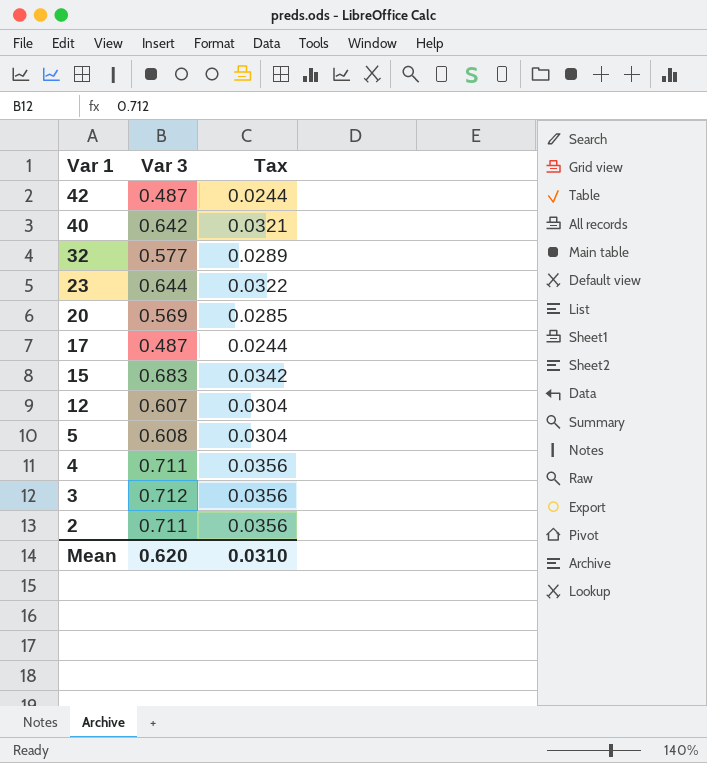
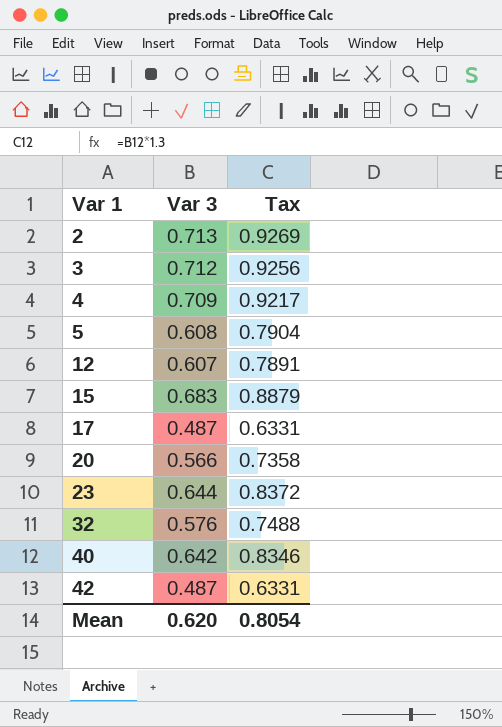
row order: Var 1 descending -> Var 1 ascending
column Tax | formula: [Var 3] * 0.05 -> [Var 3] * 1.3
2 | Var 3: 0.711 -> 0.713
4 | Var 3: 0.711 -> 0.709
20 | Var 3: 0.569 -> 0.566
32 | Var 3: 0.577 -> 0.576
Mean | Tax: 0.0310 -> 0.8054

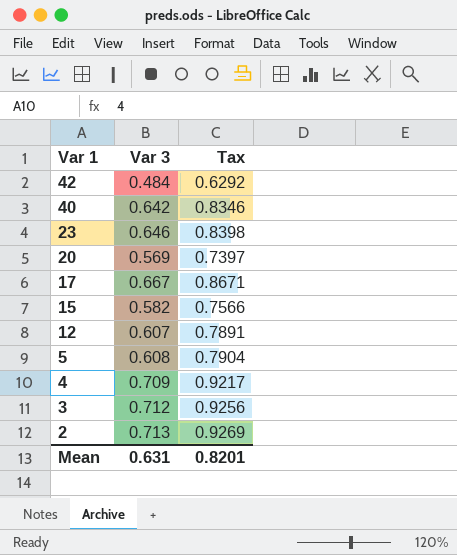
row order: Var 1 ascending -> Var 1 descending
row 32: 0.576 | 0.7488 -> none
42 | Var 3: 0.487 -> 0.484
42 | Tax: 0.6331 -> 0.6292
23 | Var 3: 0.644 -> 0.646
23 | Tax: 0.8372 -> 0.8398
20 | Var 3: 0.566 -> 0.569
20 | Tax: 0.7358 -> 0.7397
17 | Var 3: 0.487 -> 0.667
17 | Tax: 0.6331 -> 0.8671
15 | Var 3: 0.683 -> 0.582
15 | Tax: 0.8879 -> 0.7566
Mean | Var 3: 0.620 -> 0.631
Mean | Tax: 0.8054 -> 0.8201

